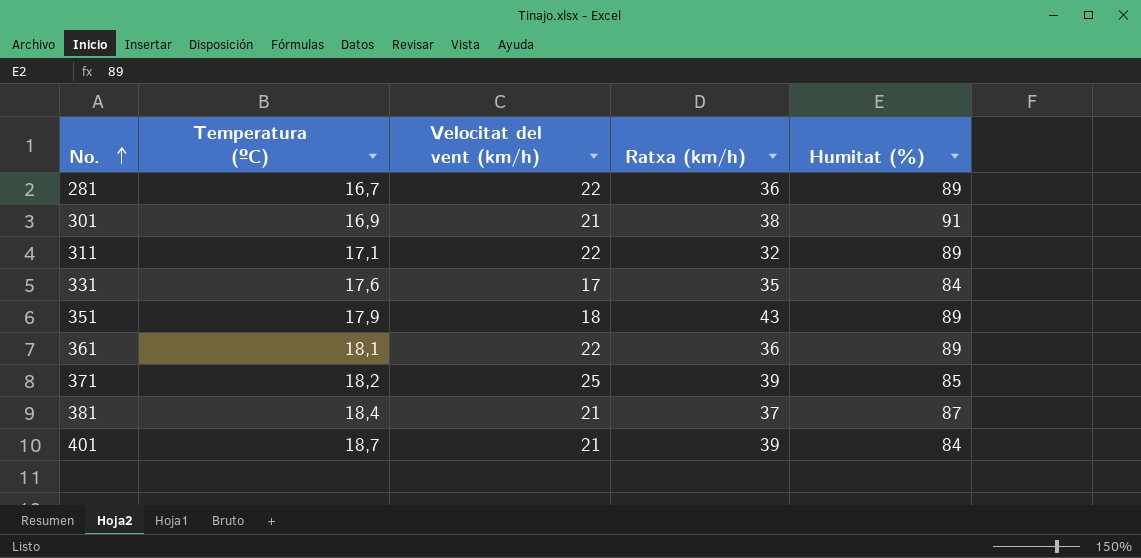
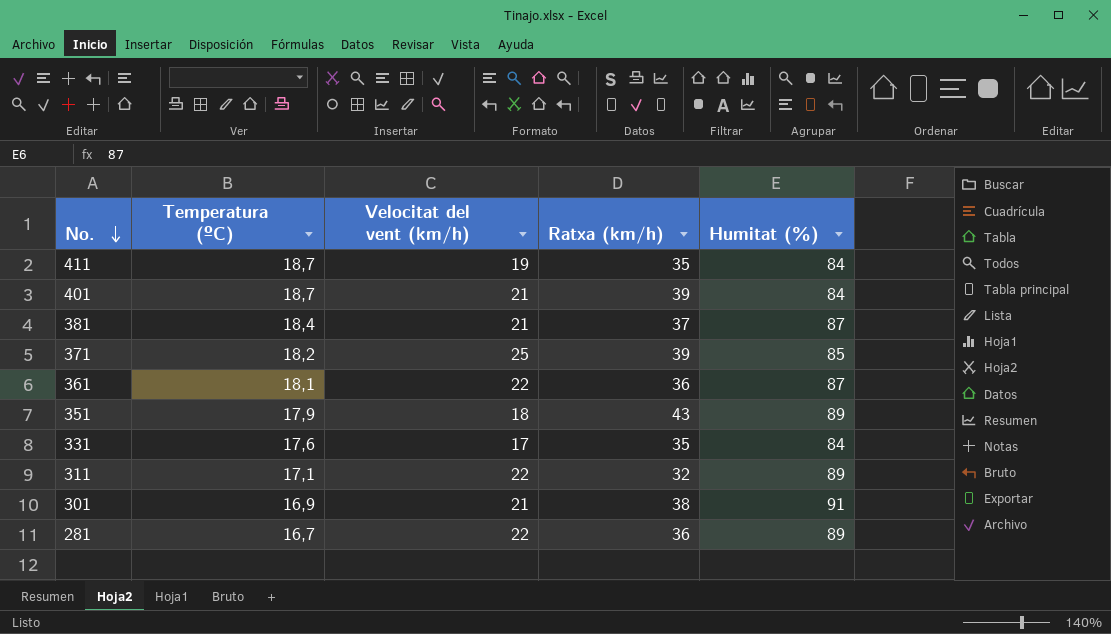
row order: No. ascending -> No. descending
row 411: none -> 18,7 | 19 | 35 | 84
361 | Humitat (%): 89 -> 87

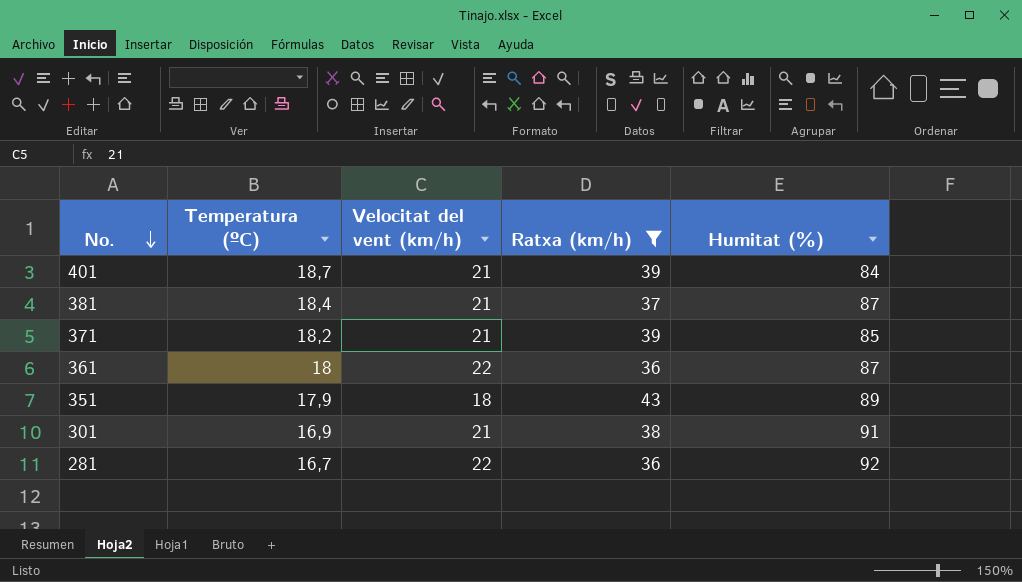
filter: none -> Ratxa (km/h) >= 36
371 | Velocitat del vent (km/h): 25 -> 21
361 | Temperatura (ºC): 18,1 -> 18
281 | Humitat (%): 89 -> 92

